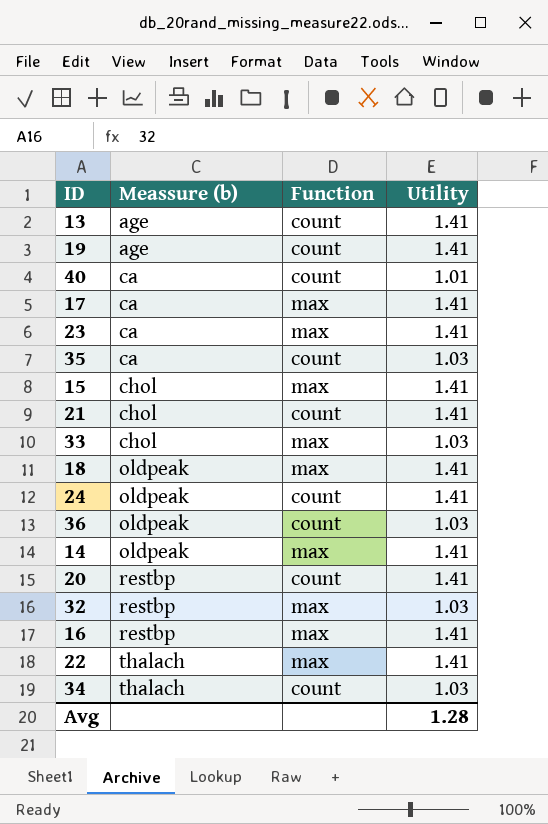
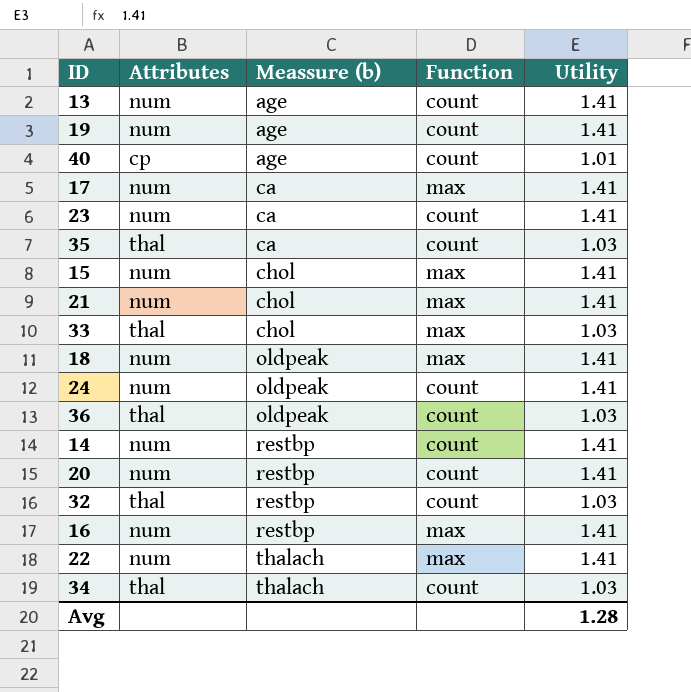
column Attributes | position: none -> 2
40 | Meassure (b): ca -> age
23 | Function: max -> count
21 | Function: count -> max
14 | Meassure (b): oldpeak -> restbp
14 | Function: max -> count
32 | Function: max -> count

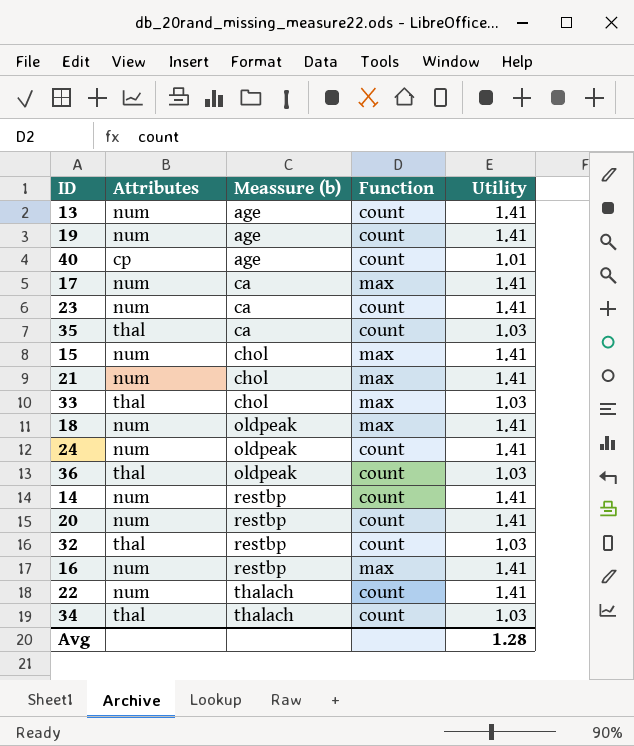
22 | Function: max -> count

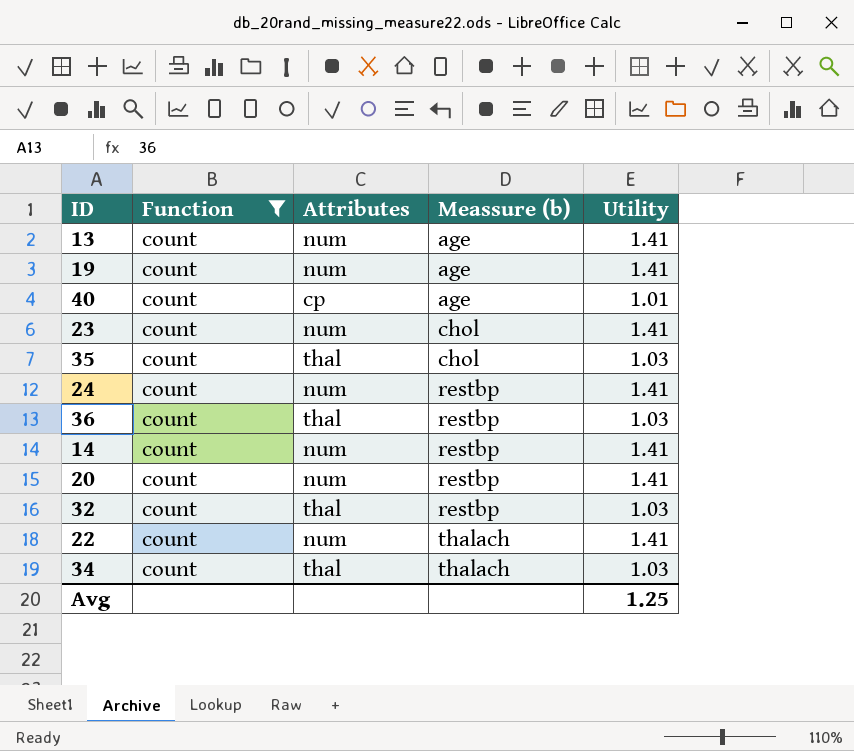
filter: none -> Function = count
column Function | position: 4 -> 2
23 | Meassure (b): ca -> chol
35 | Meassure (b): ca -> chol
24 | Meassure (b): oldpeak -> restbp
36 | Meassure (b): oldpeak -> restbp
Avg | Utility: 1.28 -> 1.25

